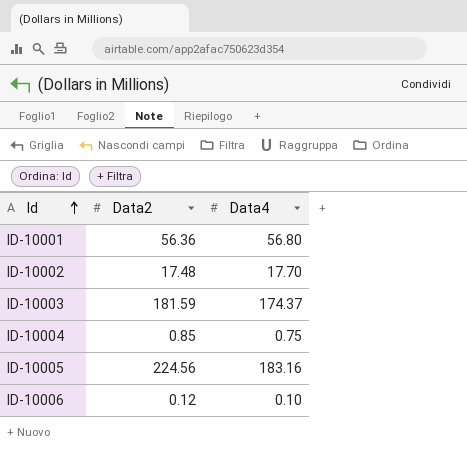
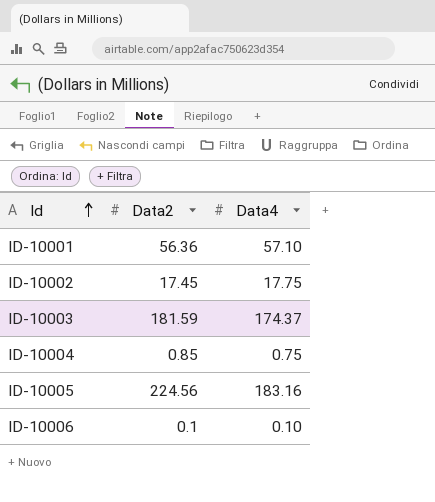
ID-10001 | Data4: 56.80 -> 57.10
ID-10002 | Data2: 17.48 -> 17.45
ID-10002 | Data4: 17.70 -> 17.75
ID-10006 | Data2: 0.12 -> 0.1

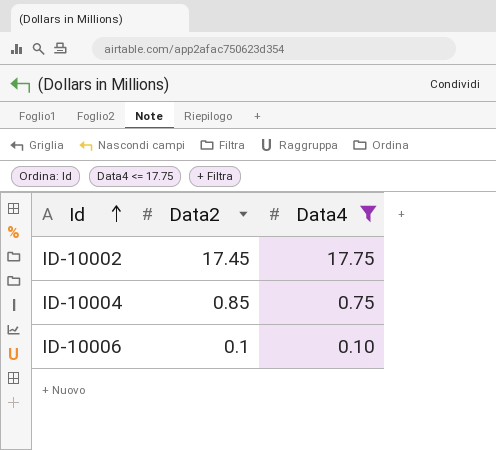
filter: none -> Data4 <= 17.75

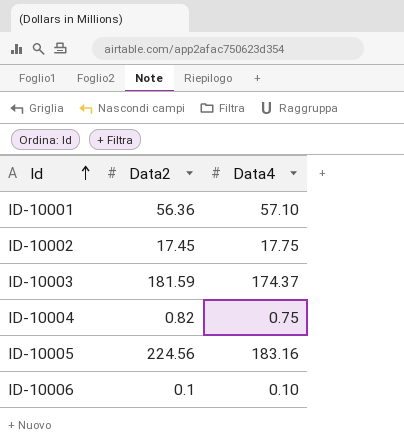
filter: Data4 <= 17.75 -> none
ID-10004 | Data2: 0.85 -> 0.82

